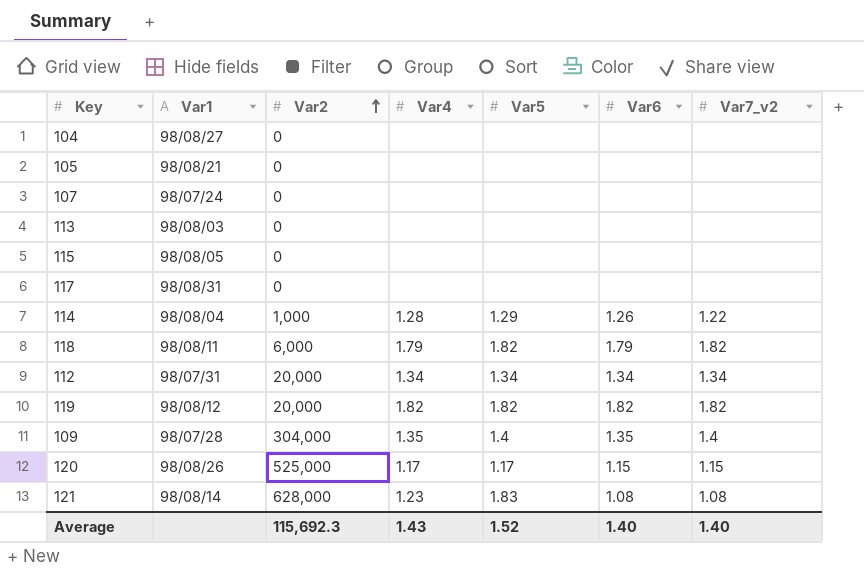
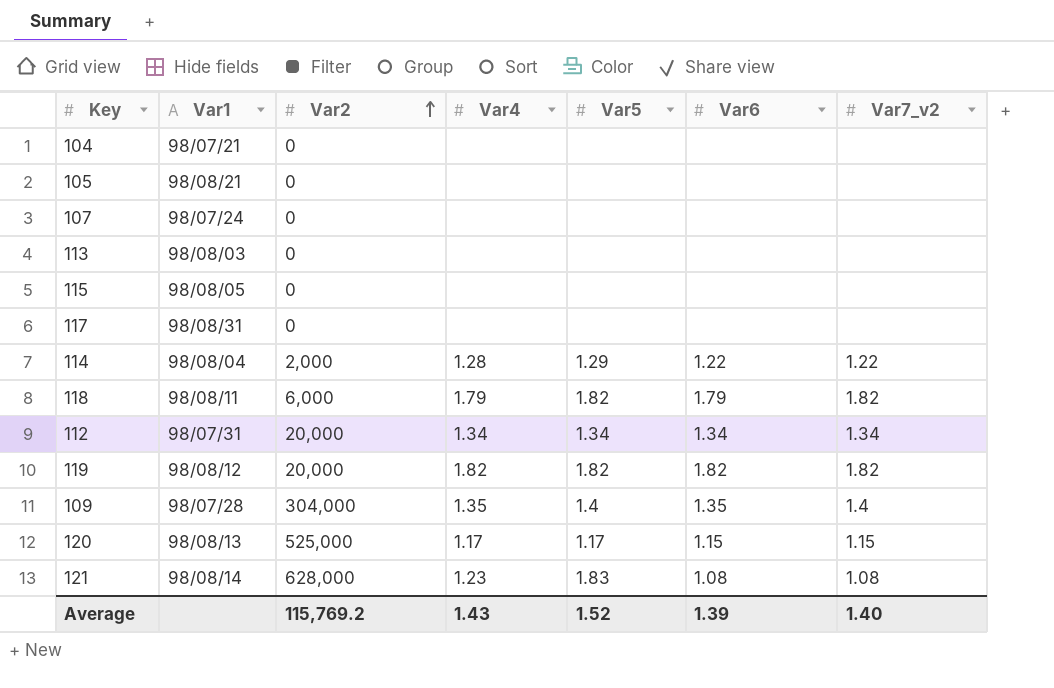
104 | Var1: 98/08/27 -> 98/07/21
114 | Var2: 1,000 -> 2,000
114 | Var6: 1.26 -> 1.22
120 | Var1: 98/08/26 -> 98/08/13
Average | Var2: 115,692.3 -> 115,769.2
Average | Var6: 1.40 -> 1.39

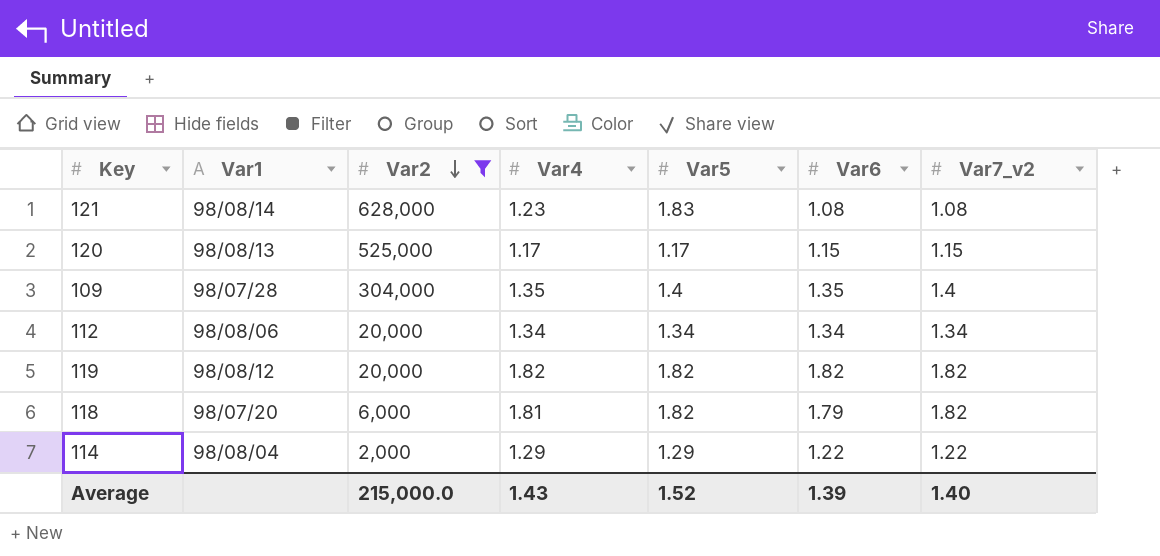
filter: none -> Var2 != 0
row order: Var2 ascending -> Var2 descending
112 | Var1: 98/07/31 -> 98/08/06
118 | Var1: 98/08/11 -> 98/07/20
118 | Var4: 1.79 -> 1.81
114 | Var4: 1.28 -> 1.29
Average | Var2: 115,769.2 -> 215,000.0

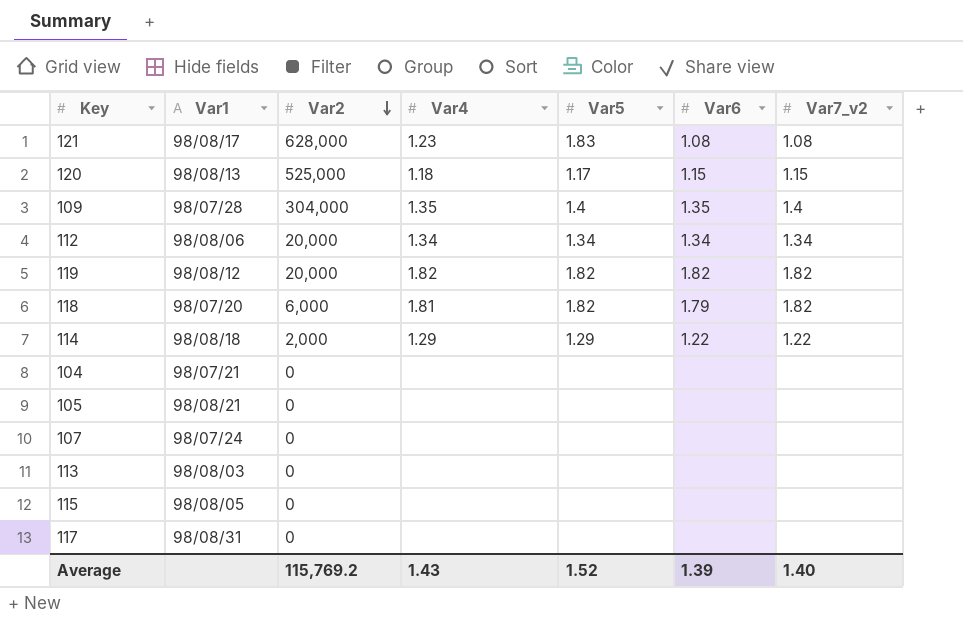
filter: Var2 != 0 -> none
121 | Var1: 98/08/14 -> 98/08/17
120 | Var4: 1.17 -> 1.18
114 | Var1: 98/08/04 -> 98/08/18
Average | Var2: 215,000.0 -> 115,769.2

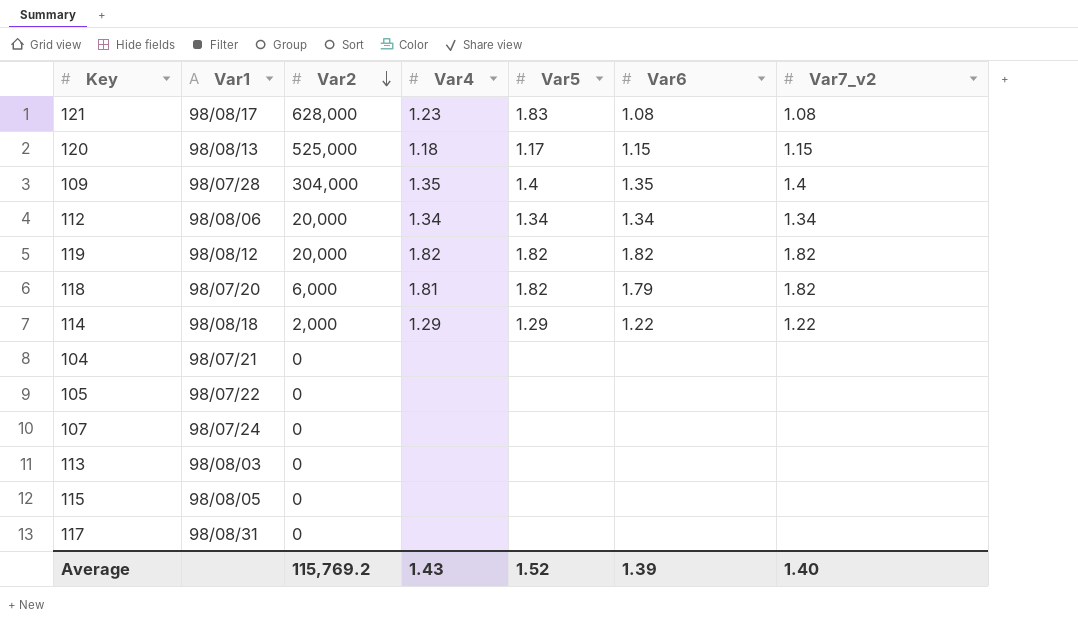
105 | Var1: 98/08/21 -> 98/07/22

